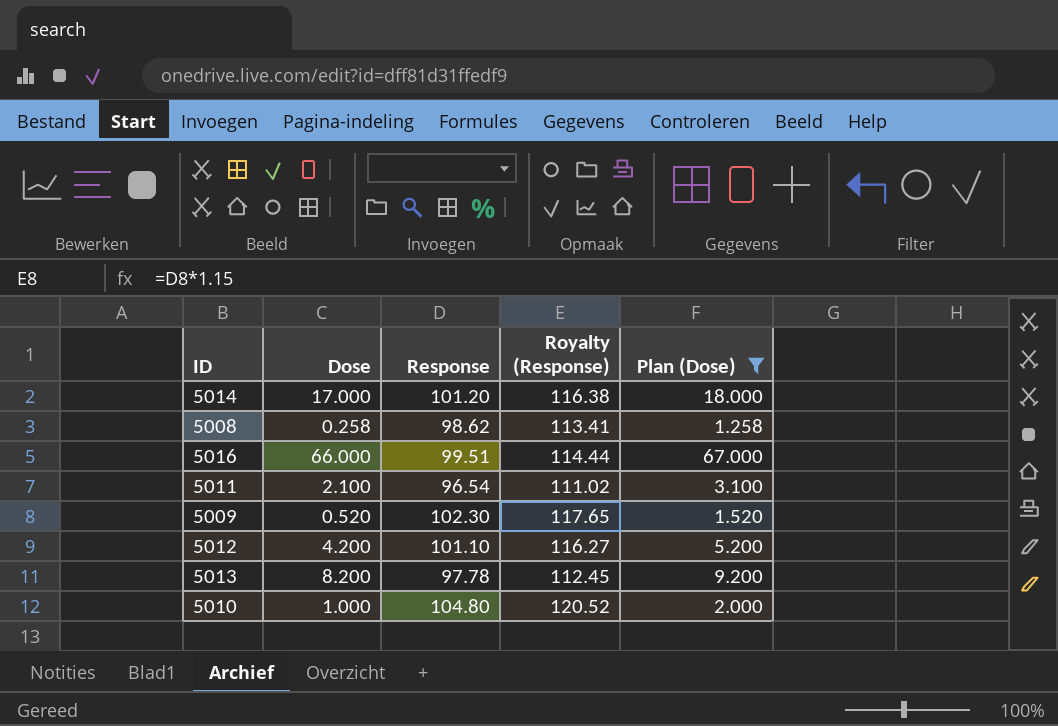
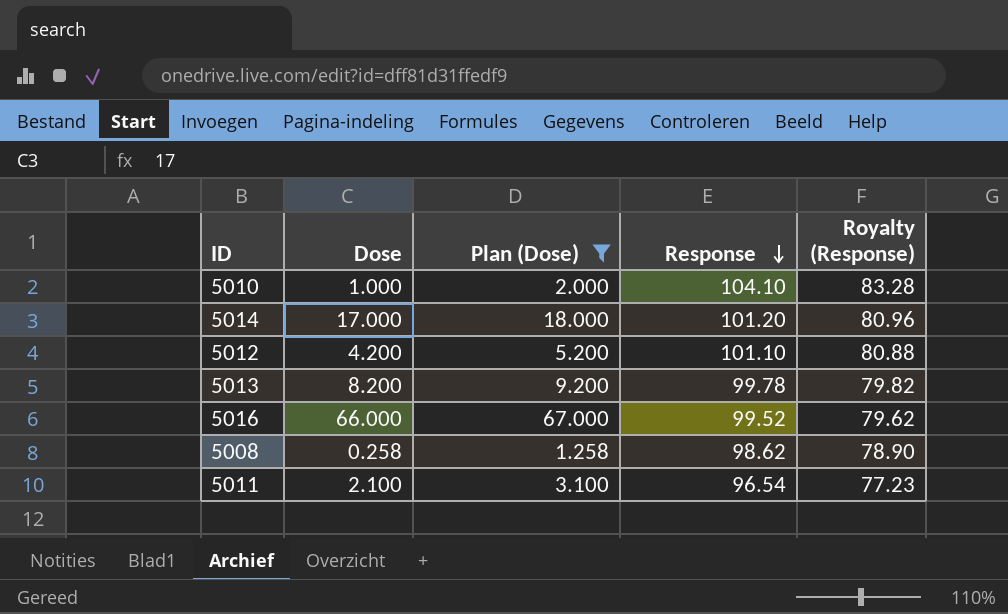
row order: none -> Response descending
column Plan (Dose) | position: 5 -> 3
column Royalty (Response) | formula: [Response] * 1.15 -> [Response] * 0.8
row 5009: 0.520 | 102.30 | 117.65 | 1.520 -> none
5010 | Response: 104.80 -> 104.10
5013 | Response: 97.78 -> 99.78
5016 | Response: 99.51 -> 99.52

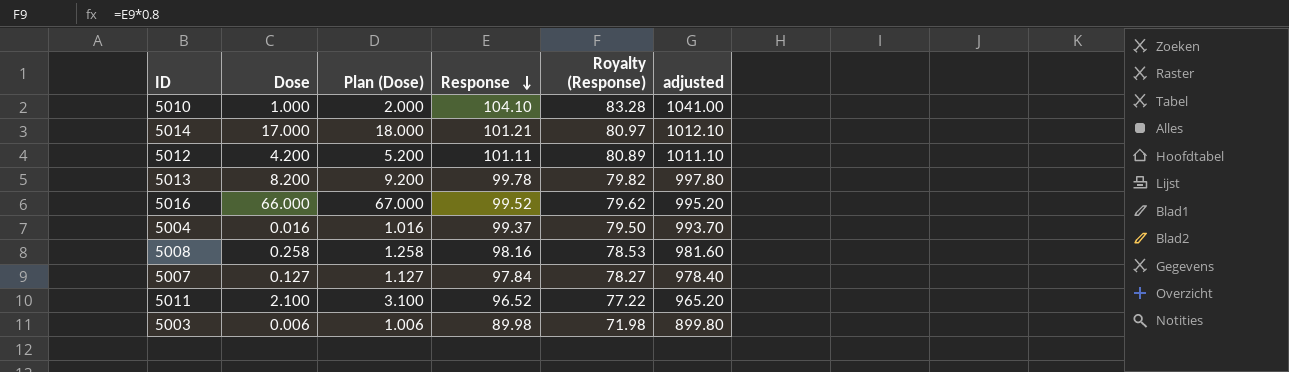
filter: Plan (Dose) >= 1.258 -> none
column adjusted | formula: none -> [Response] * 10
5014 | Response: 101.20 -> 101.21
5014 | Royalty (Response): 80.96 -> 80.97
5012 | Response: 101.10 -> 101.11
5012 | Royalty (Response): 80.88 -> 80.89
5008 | Response: 98.62 -> 98.16
5008 | Royalty (Response): 78.90 -> 78.53
5011 | Response: 96.54 -> 96.52
5011 | Royalty (Response): 77.23 -> 77.22

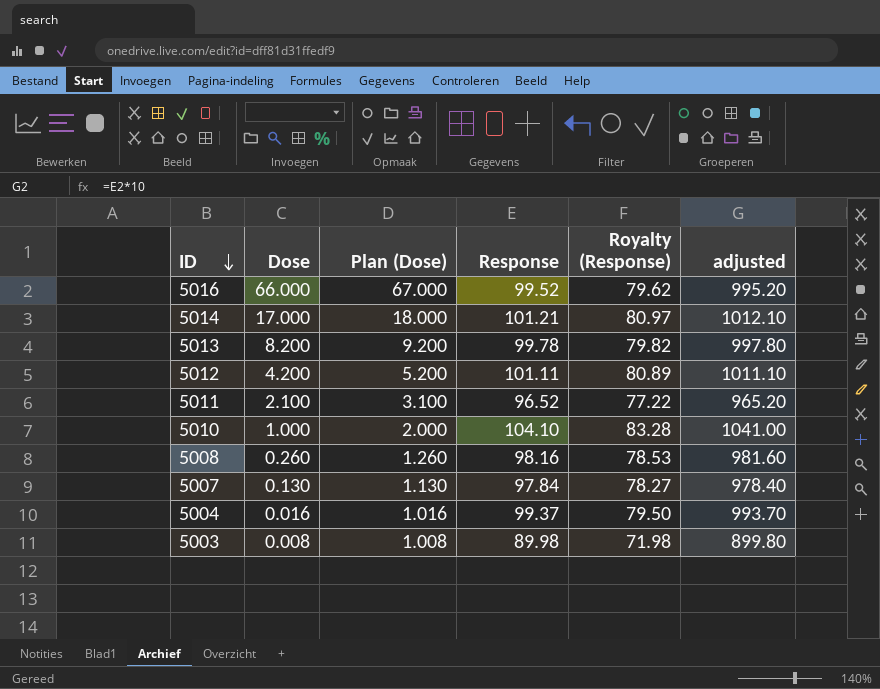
row order: Response descending -> ID descending
5008 | Dose: 0.258 -> 0.260
5008 | Plan (Dose): 1.258 -> 1.260
5007 | Dose: 0.127 -> 0.130
5007 | Plan (Dose): 1.127 -> 1.130
5003 | Dose: 0.006 -> 0.008
5003 | Plan (Dose): 1.006 -> 1.008

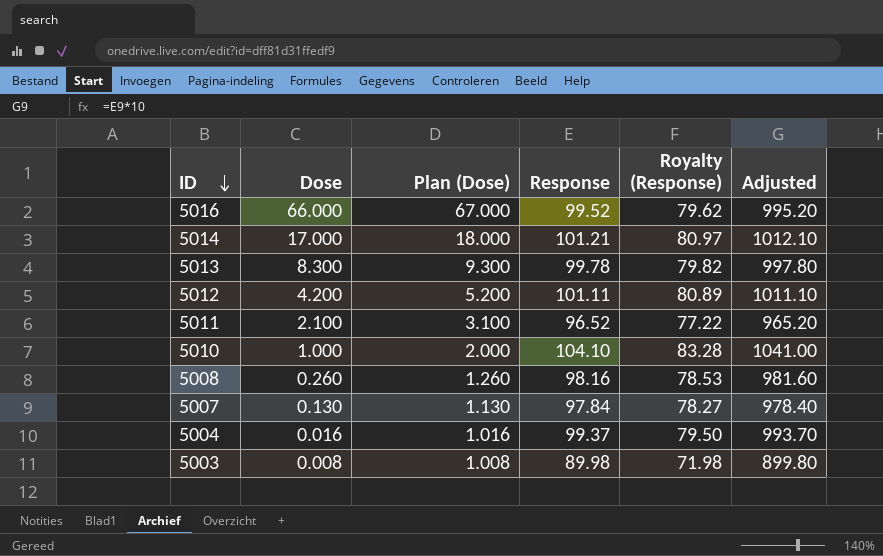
column name: adjusted -> Adjusted
5013 | Dose: 8.200 -> 8.300
5013 | Plan (Dose): 9.200 -> 9.300

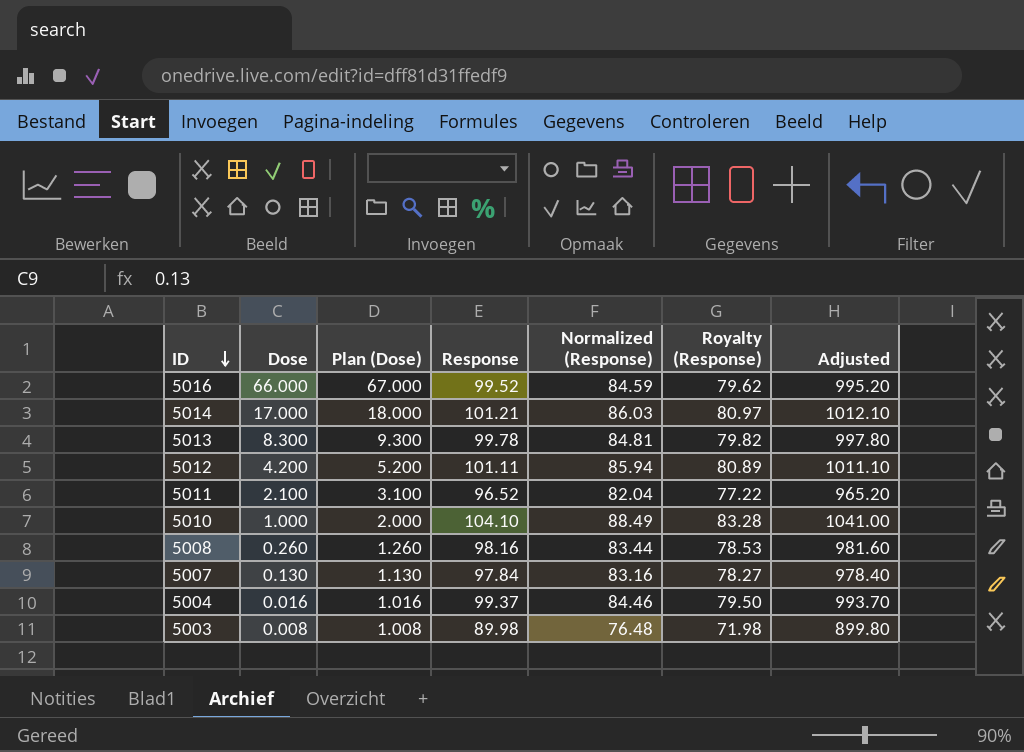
column Normalized (Response) | formula: none -> [Response] * 0.85

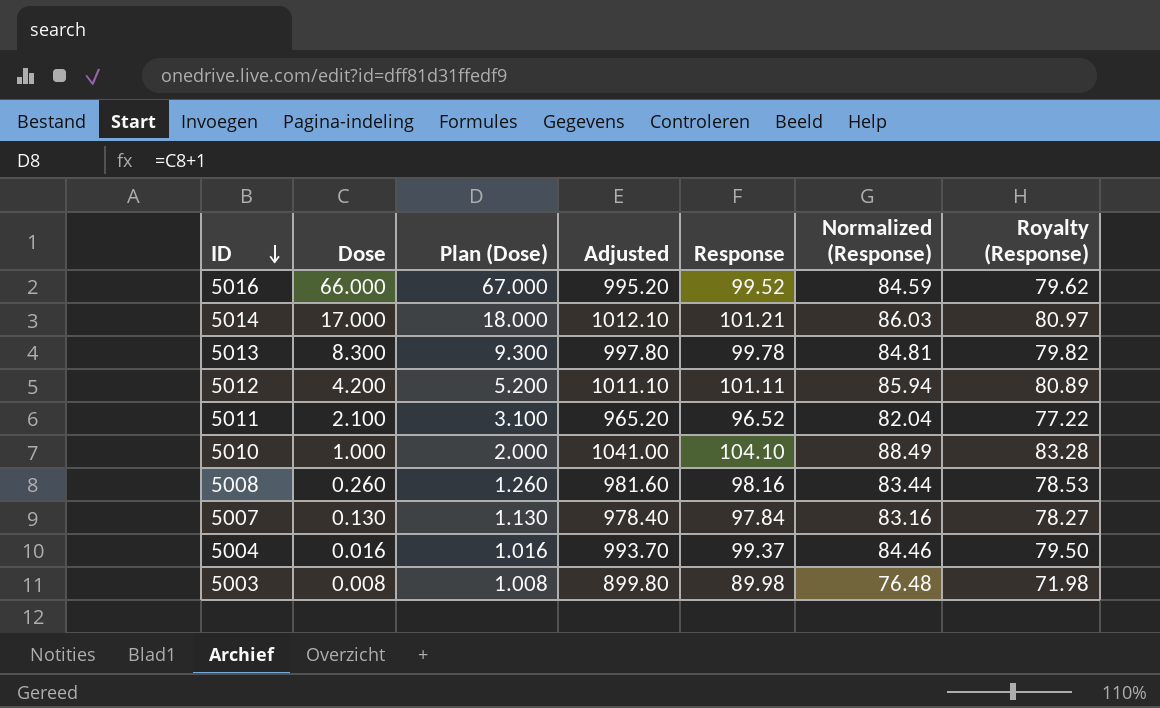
column Adjusted | position: 7 -> 4

